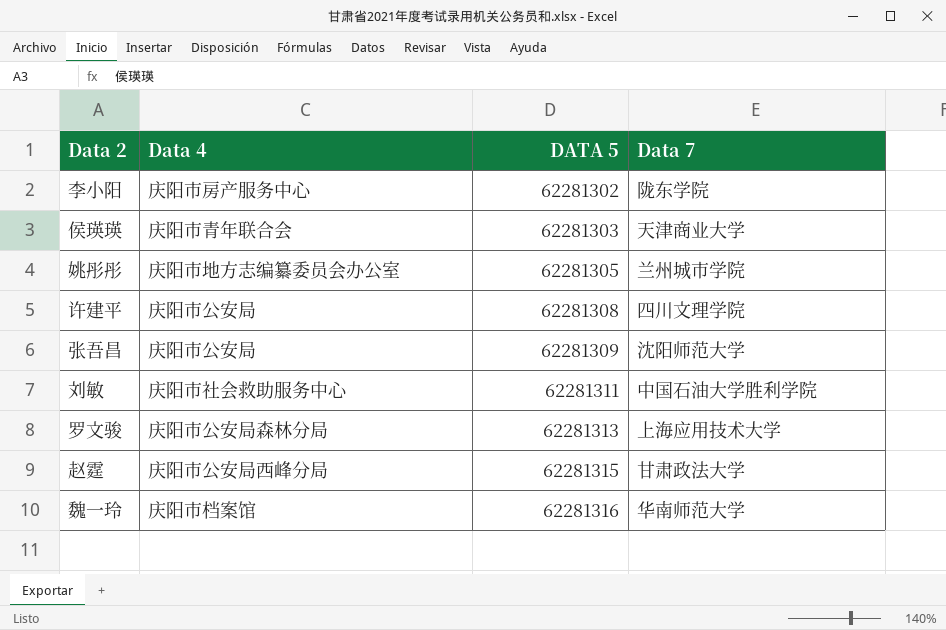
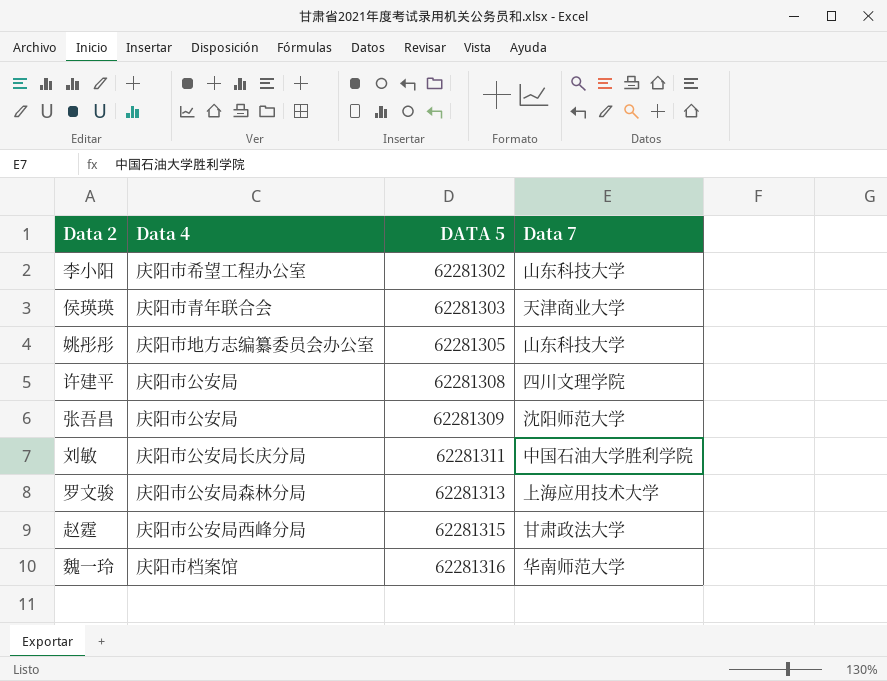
李小阳 | Data 4: 庆阳市房产服务中心 -> 庆阳市希望工程办公室
李小阳 | Data 7: 陇东学院 -> 山东科技大学
姚彤彤 | Data 7: 兰州城市学院 -> 山东科技大学
刘敏 | Data 4: 庆阳市社会救助服务中心 -> 庆阳市公安局长庆分局

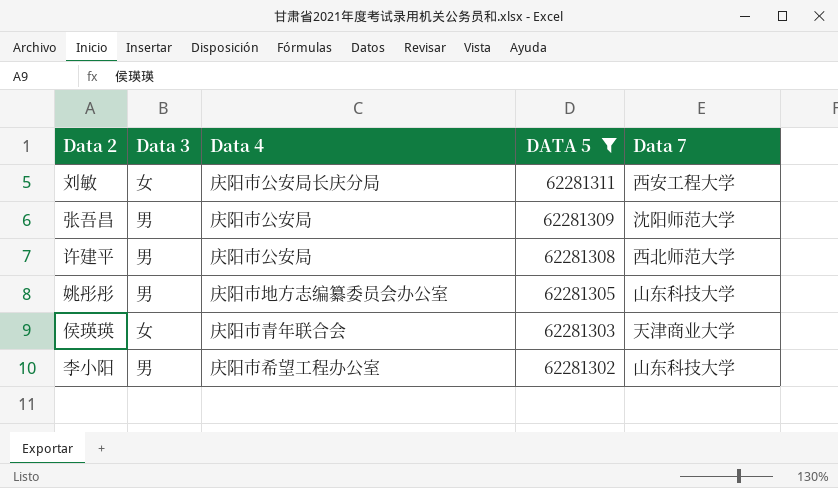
filter: none -> DATA 5 <= 62281311
row order: DATA 5 ascending -> DATA 5 descending
column Data 3 | position: none -> 2
刘敏 | Data 7: 中国石油大学胜利学院 -> 西安工程大学
许建平 | Data 7: 四川文理学院 -> 西北师范大学

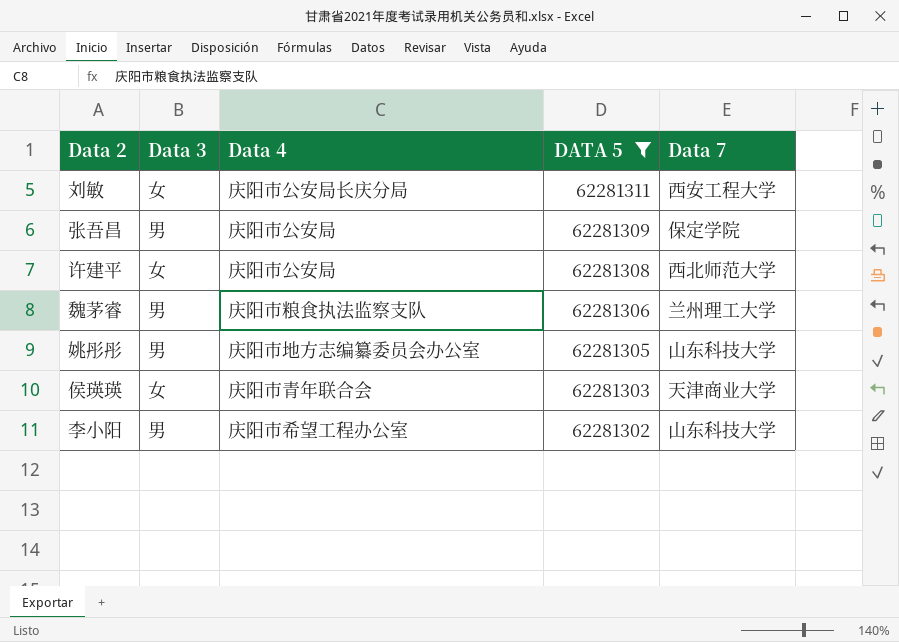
张吾昌 | Data 7: 沈阳师范大学 -> 保定学院
许建平 | Data 3: 男 -> 女
row 魏茅睿: none -> 男 | 庆阳市粮食执法监察支队 | 62281306 | 兰州理工大学

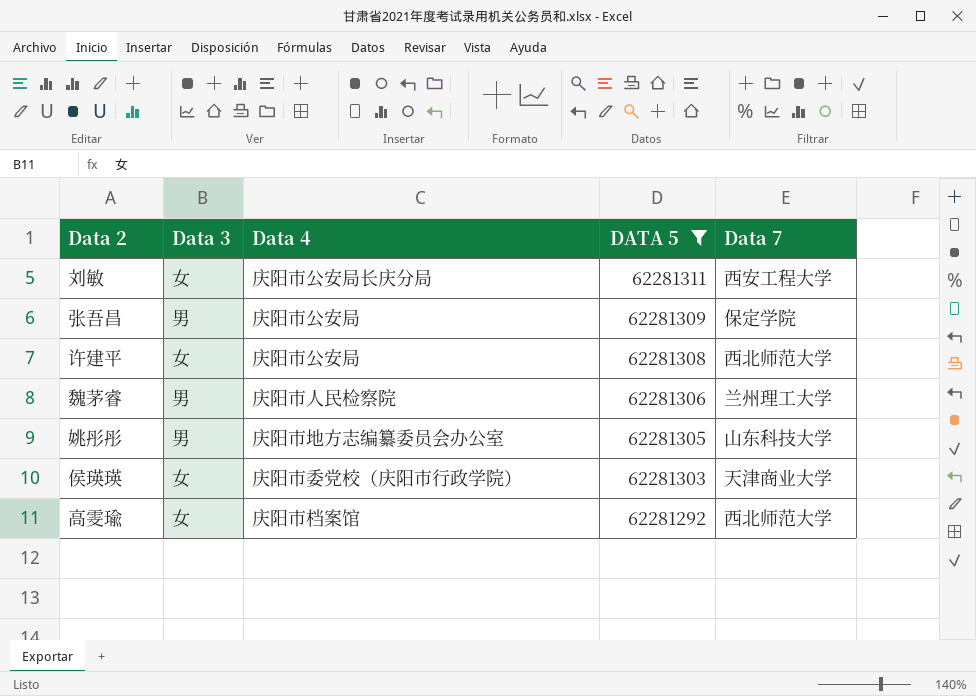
row 李小阳: 男 | 庆阳市希望工程办公室 | 62281302 | 山东科技大学 -> none
魏茅睿 | Data 4: 庆阳市粮食执法监察支队 -> 庆阳市人民检察院
侯瑛瑛 | Data 4: 庆阳市青年联合会 -> 庆阳市委党校（庆阳市行政学院）
row 高雯瑜: none -> 女 | 庆阳市档案馆 | 62281292 | 西北师范大学

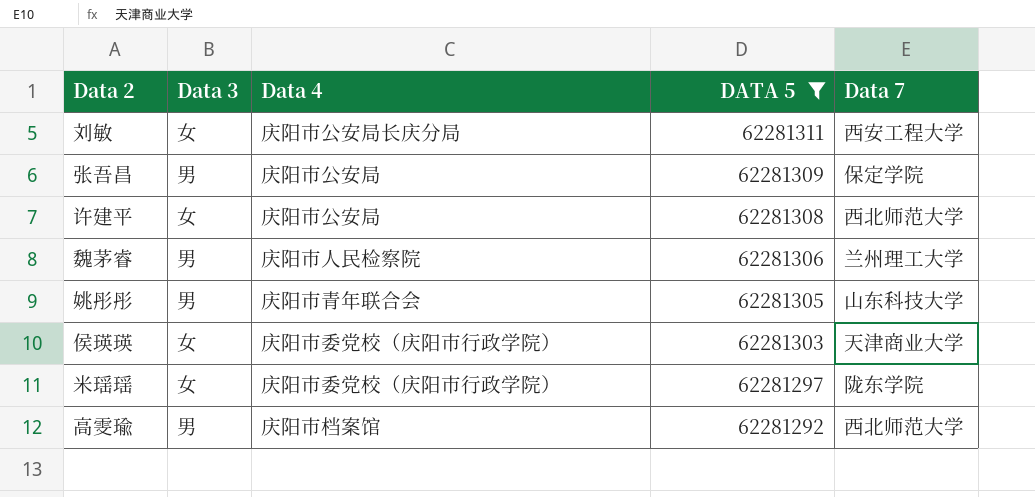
姚彤彤 | Data 4: 庆阳市地方志编纂委员会办公室 -> 庆阳市青年联合会
row 米瑶瑶: none -> 女 | 庆阳市委党校（庆阳市行政学院） | 62281297 | 陇东学院
高雯瑜 | Data 3: 女 -> 男

